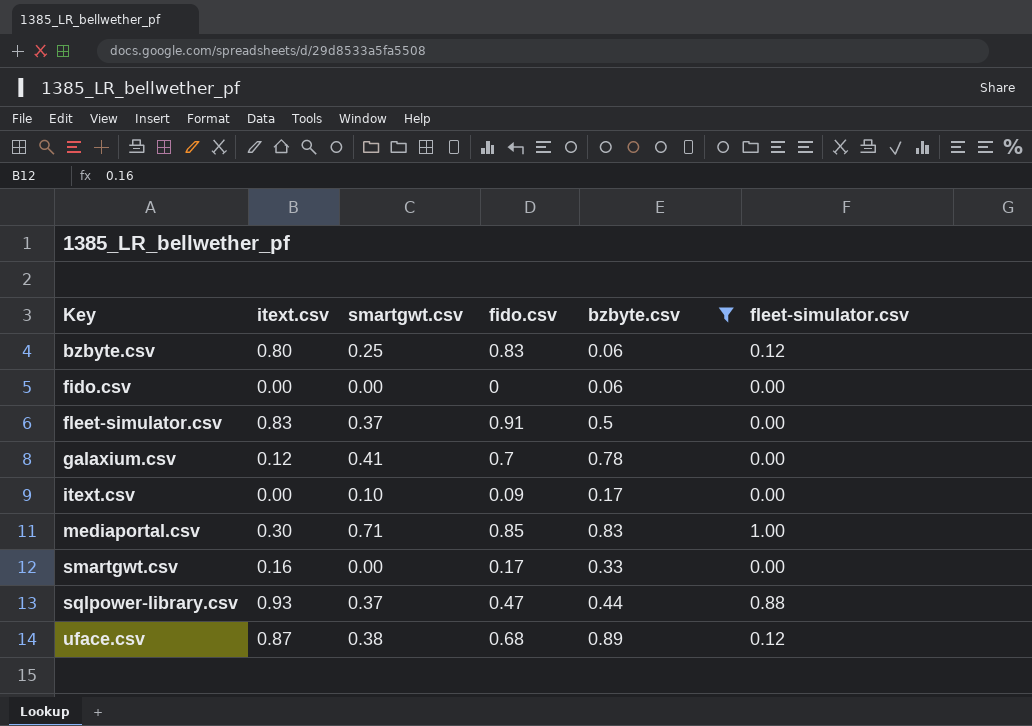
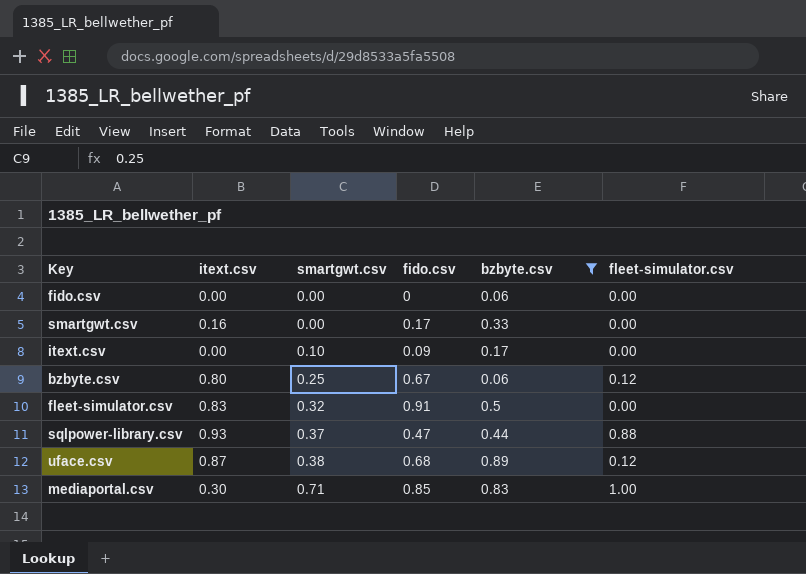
row order: Key ascending -> smartgwt.csv ascending
row galaxium.csv: 0.12 | 0.41 | 0.7 | 0.78 | 0.00 -> none
bzbyte.csv | fido.csv: 0.83 -> 0.67
fleet-simulator.csv | smartgwt.csv: 0.37 -> 0.32

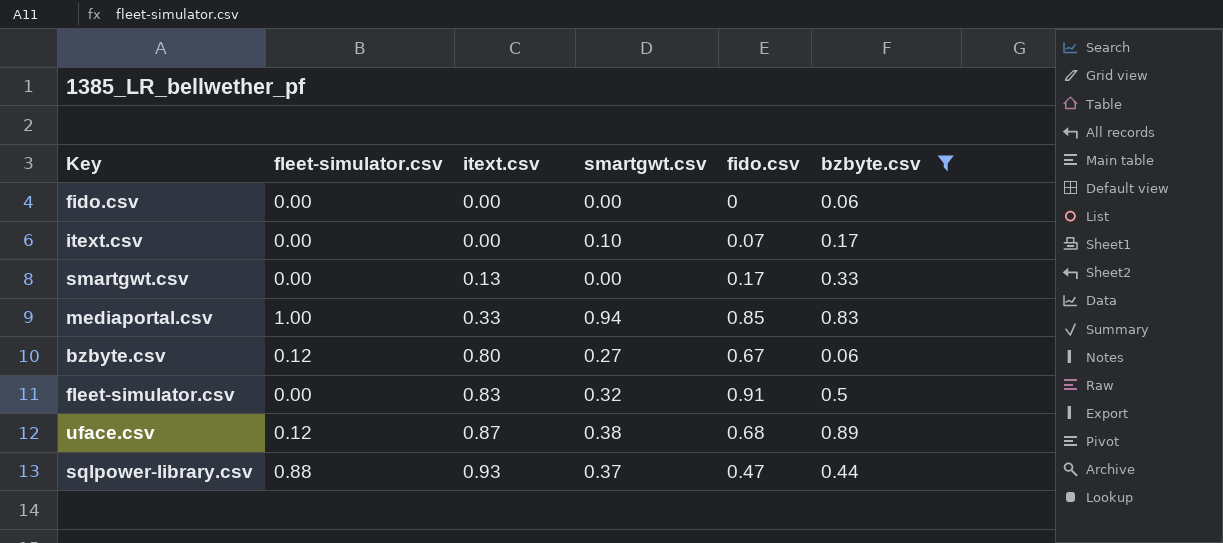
row order: smartgwt.csv ascending -> itext.csv ascending
column fleet-simulator.csv | position: 6 -> 2
itext.csv | fido.csv: 0.09 -> 0.07
smartgwt.csv | itext.csv: 0.16 -> 0.13
mediaportal.csv | itext.csv: 0.30 -> 0.33
mediaportal.csv | smartgwt.csv: 0.71 -> 0.94
bzbyte.csv | smartgwt.csv: 0.25 -> 0.27

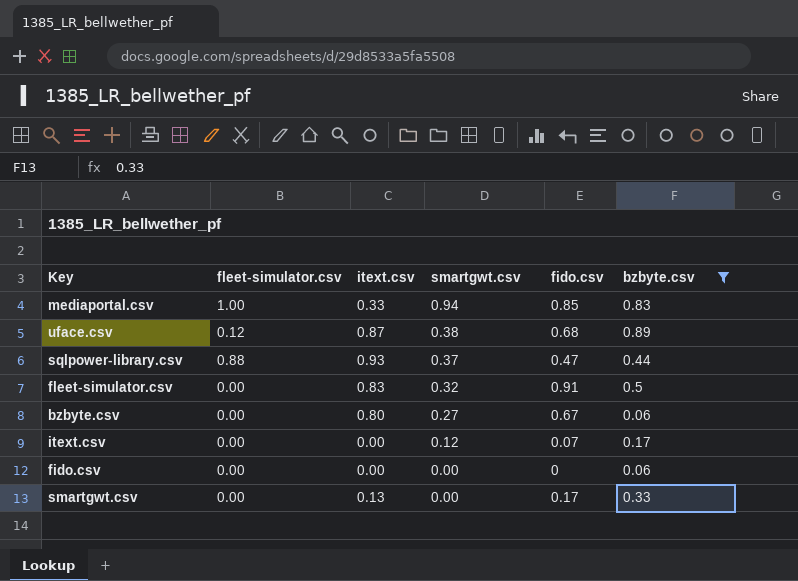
row order: itext.csv ascending -> smartgwt.csv descending
bzbyte.csv | fleet-simulator.csv: 0.12 -> 0.00
itext.csv | smartgwt.csv: 0.10 -> 0.12

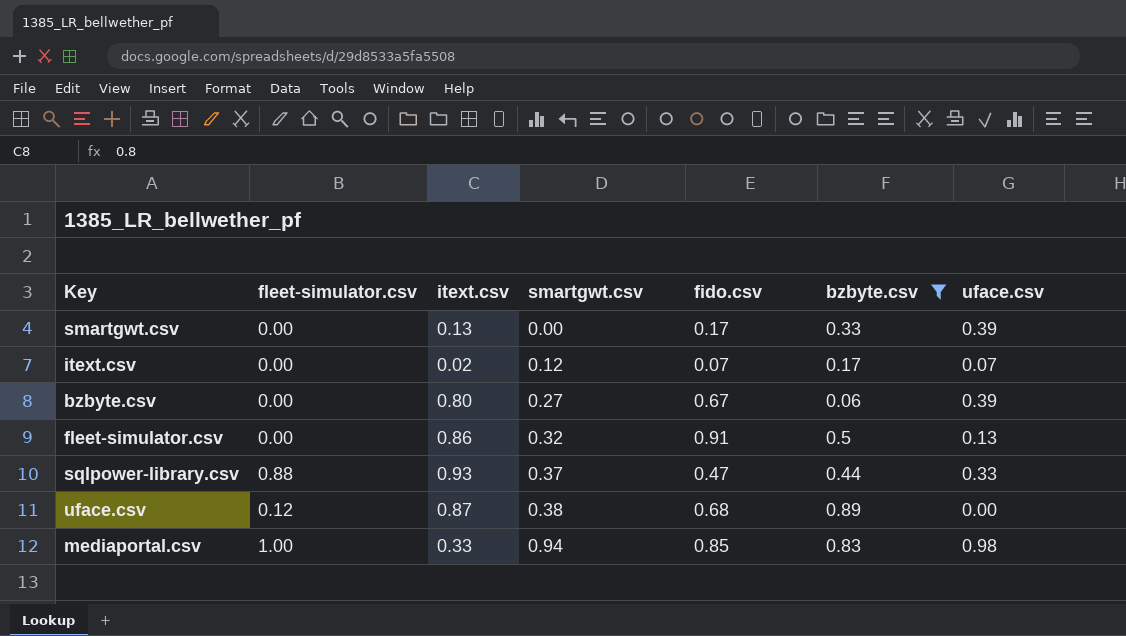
row order: smartgwt.csv descending -> smartgwt.csv ascending
column uface.csv | position: none -> 7
row fido.csv: 0.00 | 0.00 | 0.00 | 0 | 0.06 -> none
itext.csv | itext.csv: 0.00 -> 0.02
fleet-simulator.csv | itext.csv: 0.83 -> 0.86

